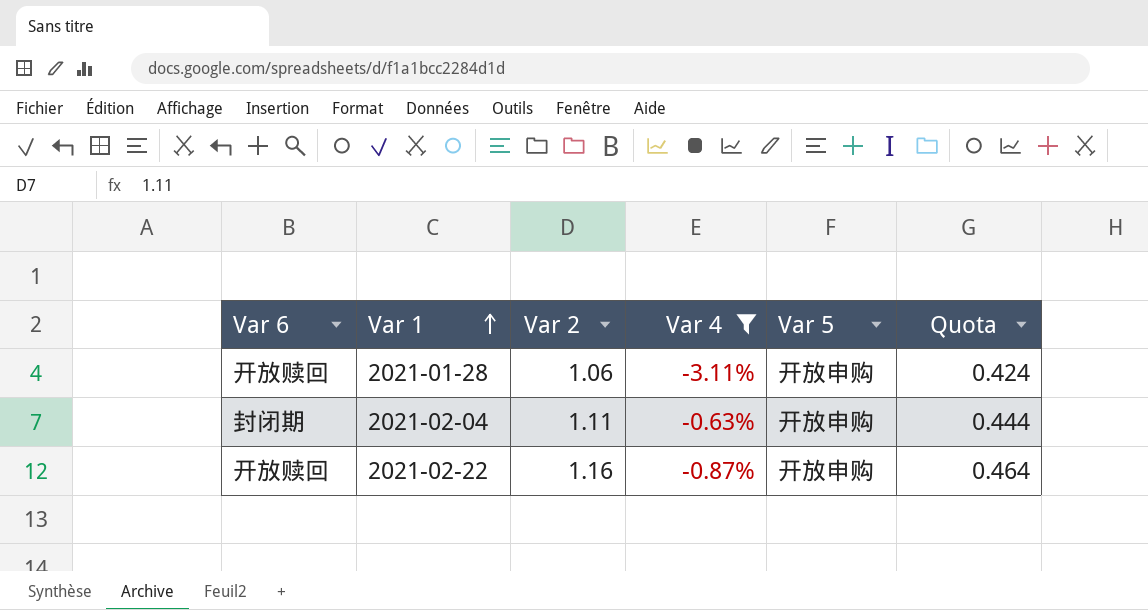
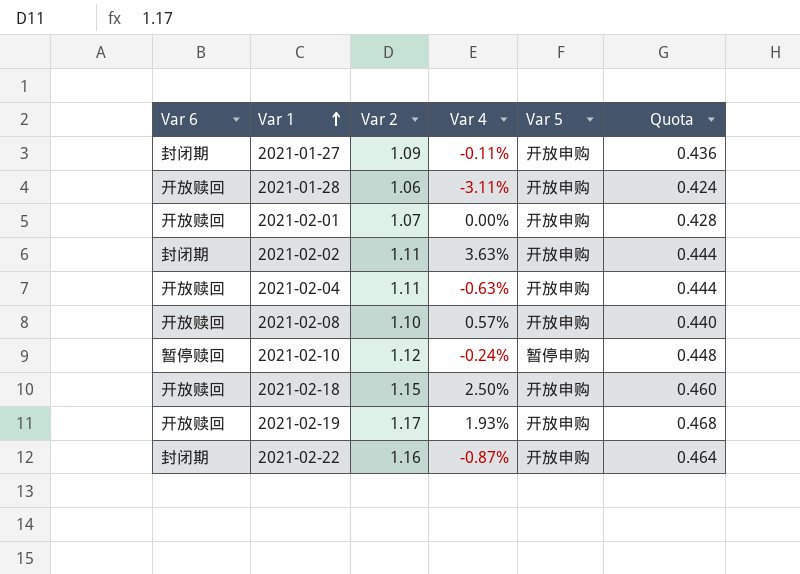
filter: Var 4 <= -0.63% -> none
2021-02-04 | Var 6: 封闭期 -> 开放赎回
2021-02-22 | Var 6: 开放赎回 -> 封闭期

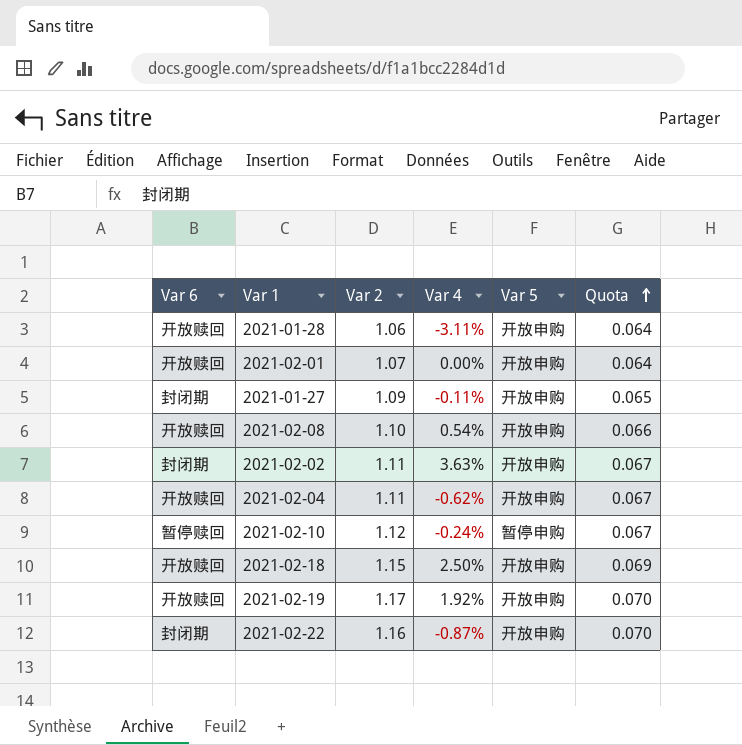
row order: Var 1 ascending -> Quota ascending
column Quota | formula: [Var 2] * 0.4 -> [Var 2] * 0.06
2021-02-08 | Var 4: 0.57% -> 0.54%
2021-02-04 | Var 4: -0.63% -> -0.62%
2021-02-19 | Var 4: 1.93% -> 1.92%

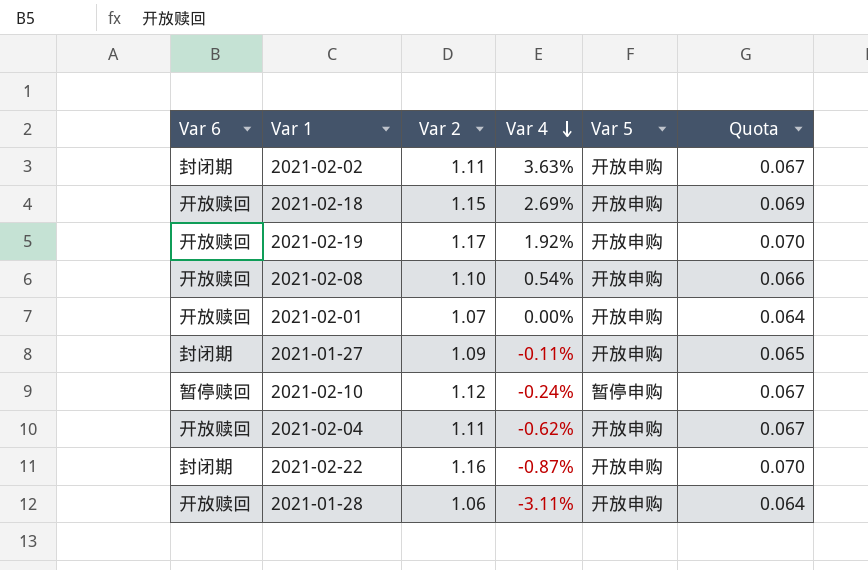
row order: Quota ascending -> Var 4 descending
2021-02-18 | Var 4: 2.50% -> 2.69%

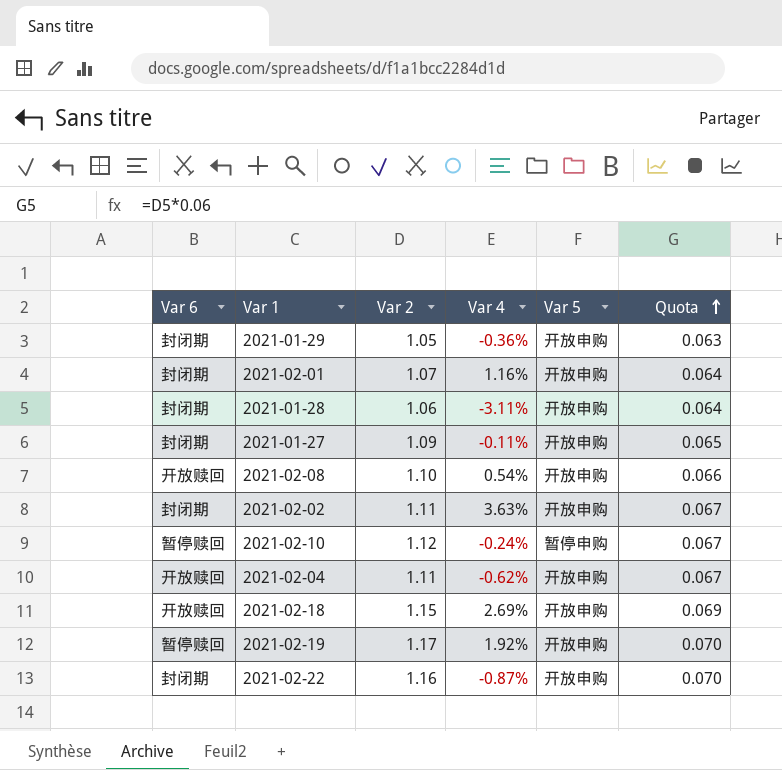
row order: Var 4 descending -> Quota ascending
row 2021-01-29: none -> 封闭期 | 1.05 | -0.36% | 开放申购 | 0.063
2021-02-01 | Var 6: 开放赎回 -> 封闭期
2021-02-01 | Var 4: 0.00% -> 1.16%
2021-01-28 | Var 6: 开放赎回 -> 封闭期
2021-02-19 | Var 6: 开放赎回 -> 暂停赎回

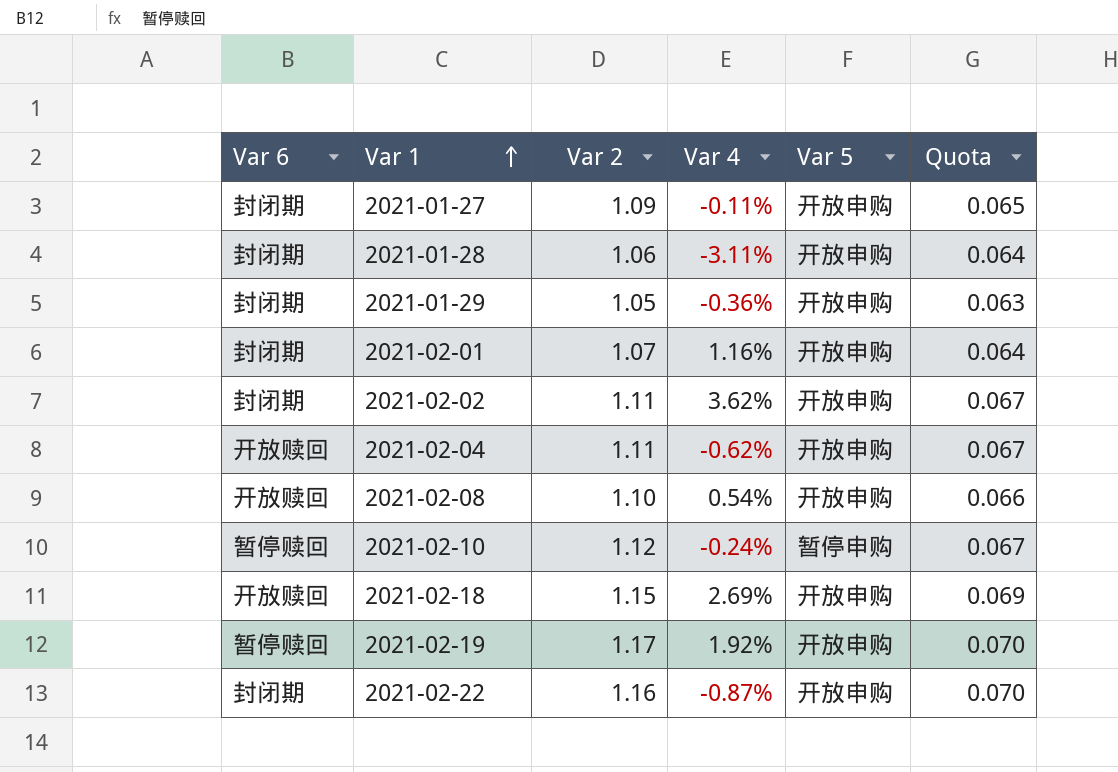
row order: Quota ascending -> Var 1 ascending
2021-02-02 | Var 4: 3.63% -> 3.62%

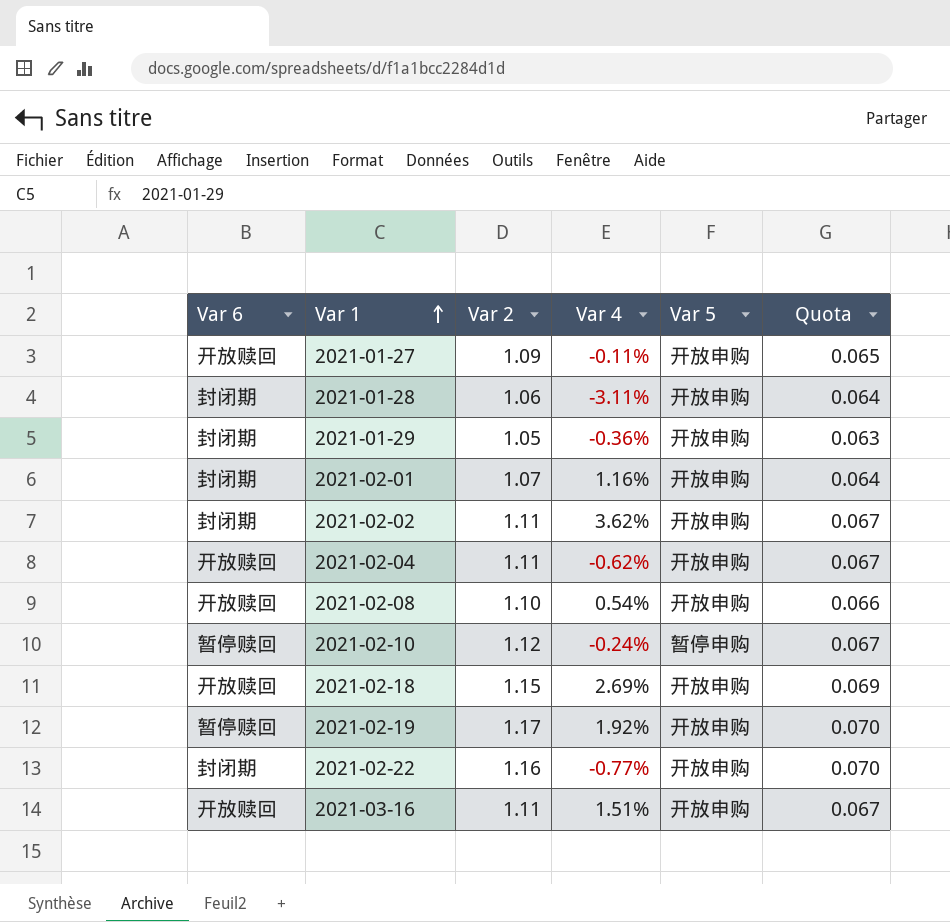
2021-01-27 | Var 6: 封闭期 -> 开放赎回
2021-02-22 | Var 4: -0.87% -> -0.77%
row 2021-03-16: none -> 开放赎回 | 1.11 | 1.51% | 开放申购 | 0.067

